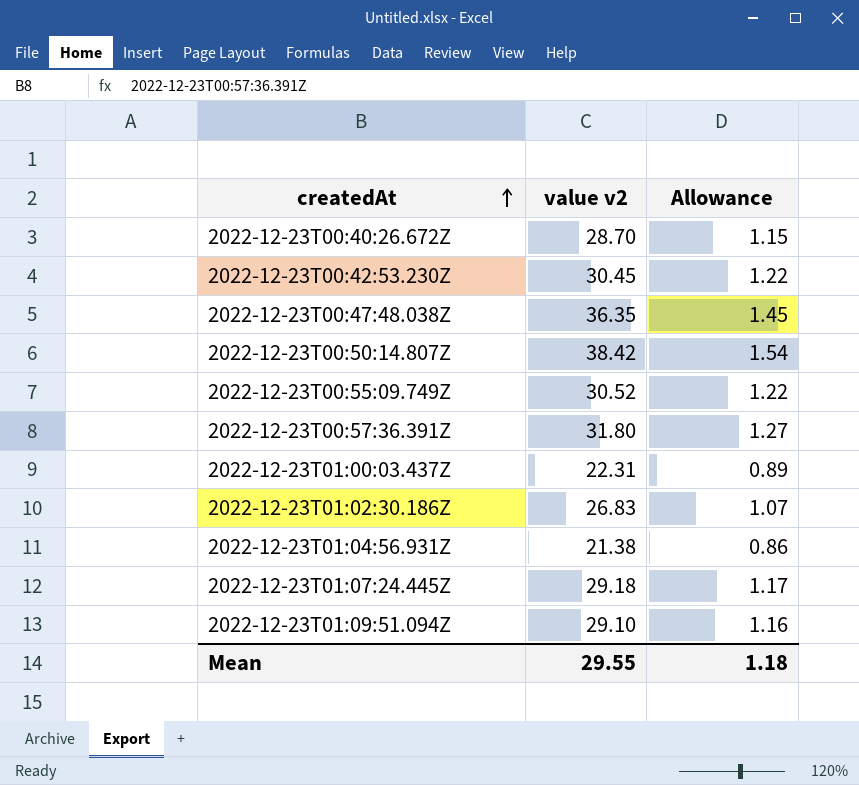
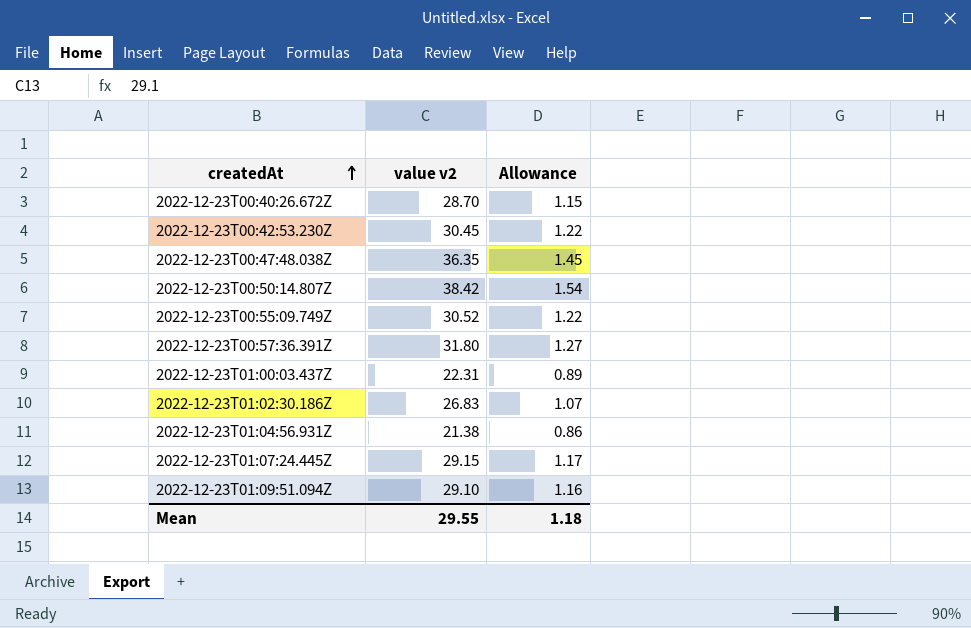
2022-12-23T01:07:24.445Z | value v2: 29.18 -> 29.15

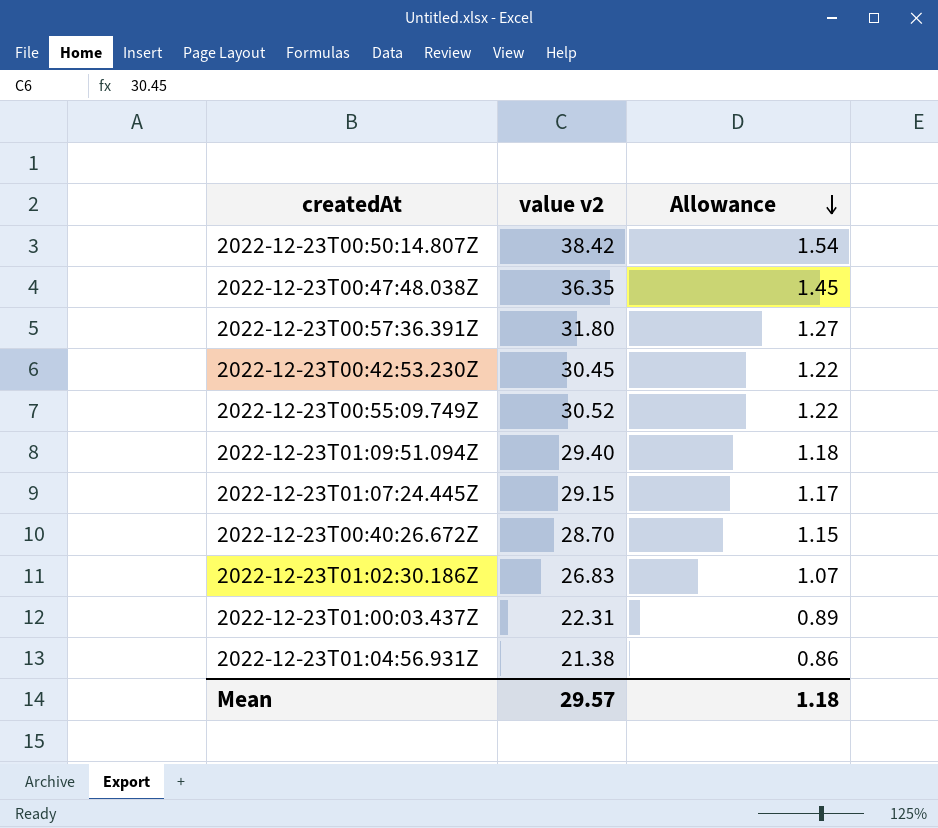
row order: createdAt ascending -> Allowance descending
2022-12-23T01:09:51.094Z | value v2: 29.10 -> 29.40
2022-12-23T01:09:51.094Z | Allowance: 1.16 -> 1.18
Mean | value v2: 29.55 -> 29.57

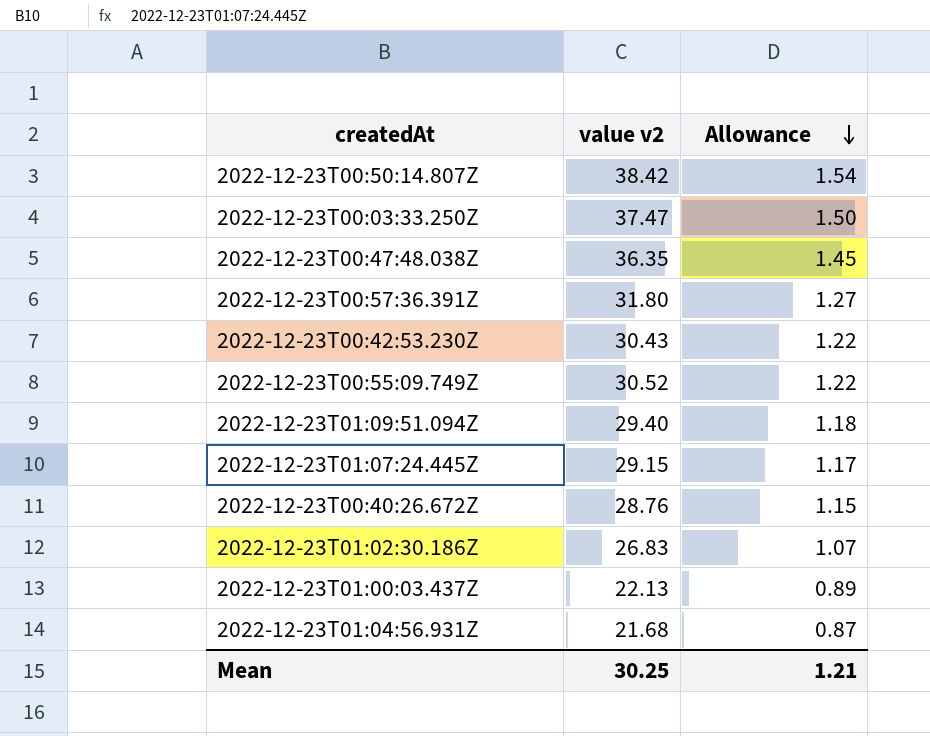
row 2022-12-23T00:03:33.250Z: none -> 37.47 | 1.50
2022-12-23T00:42:53.230Z | value v2: 30.45 -> 30.43
2022-12-23T00:40:26.672Z | value v2: 28.70 -> 28.76
2022-12-23T01:00:03.437Z | value v2: 22.31 -> 22.13
2022-12-23T01:04:56.931Z | value v2: 21.38 -> 21.68
2022-12-23T01:04:56.931Z | Allowance: 0.86 -> 0.87
Mean | value v2: 29.57 -> 30.25
Mean | Allowance: 1.18 -> 1.21

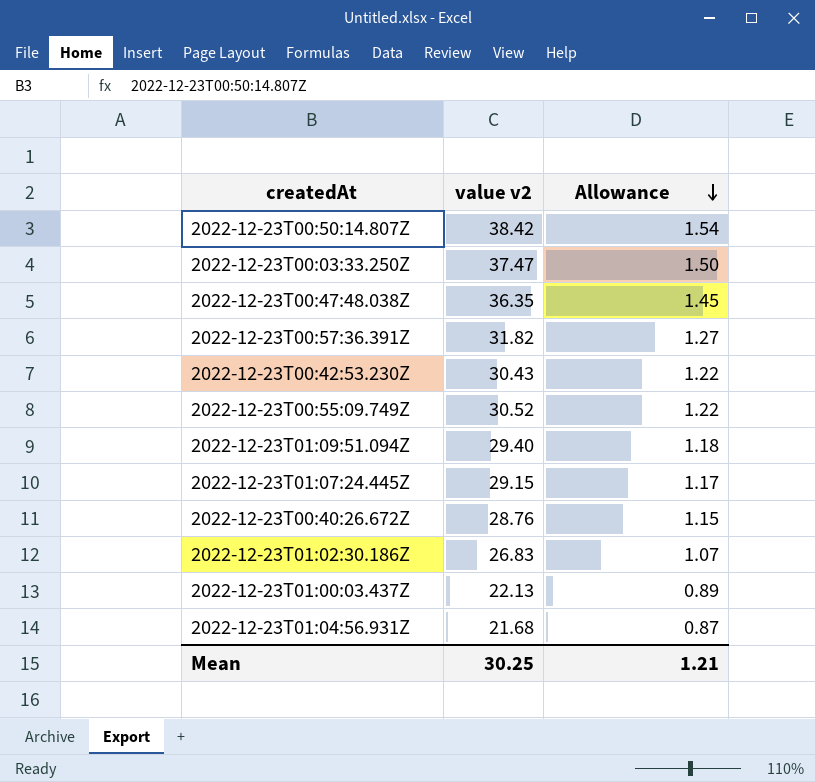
2022-12-23T00:57:36.391Z | value v2: 31.80 -> 31.82

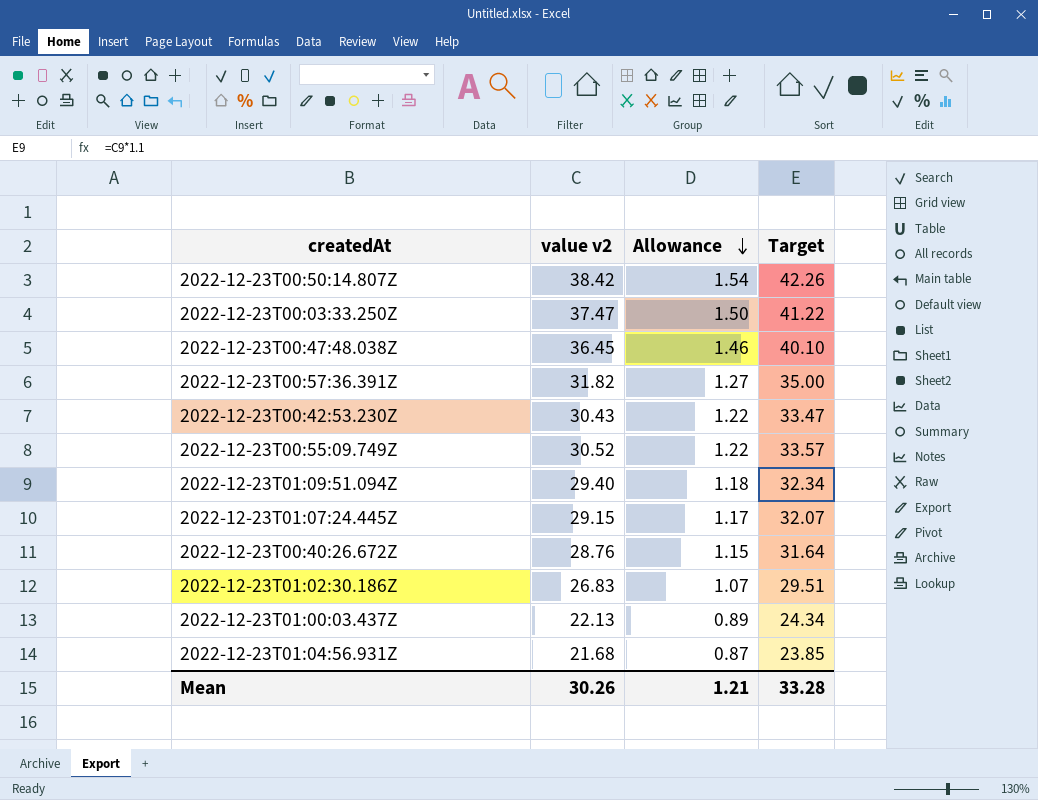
column Target | formula: none -> [value v2] * 1.1
2022-12-23T00:47:48.038Z | value v2: 36.35 -> 36.45
2022-12-23T00:47:48.038Z | Allowance: 1.45 -> 1.46
Mean | value v2: 30.25 -> 30.26

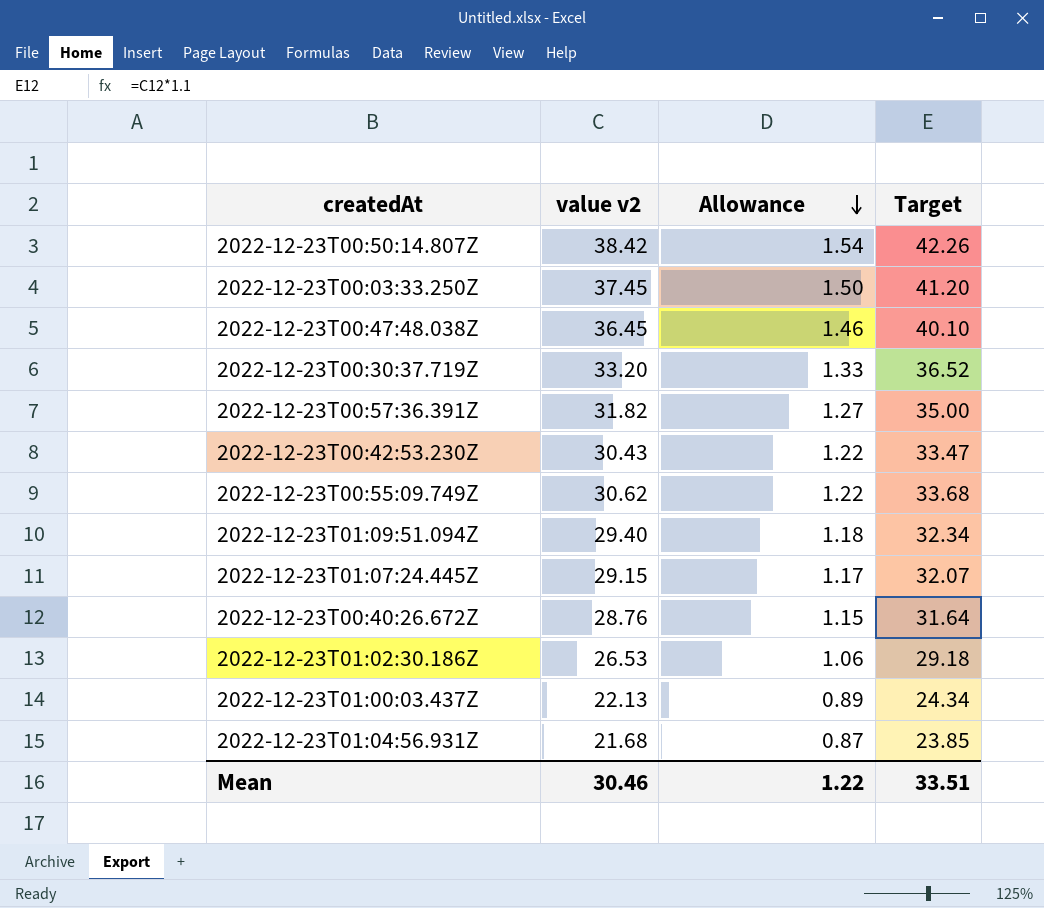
2022-12-23T00:03:33.250Z | value v2: 37.47 -> 37.45
2022-12-23T00:03:33.250Z | Target: 41.22 -> 41.20
row 2022-12-23T00:30:37.719Z: none -> 33.20 | 1.33 | 36.52
2022-12-23T00:55:09.749Z | value v2: 30.52 -> 30.62
2022-12-23T00:55:09.749Z | Target: 33.57 -> 33.68
2022-12-23T01:02:30.186Z | value v2: 26.83 -> 26.53
2022-12-23T01:02:30.186Z | Allowance: 1.07 -> 1.06
2022-12-23T01:02:30.186Z | Target: 29.51 -> 29.18
Mean | value v2: 30.26 -> 30.46
Mean | Allowance: 1.21 -> 1.22
Mean | Target: 33.28 -> 33.51

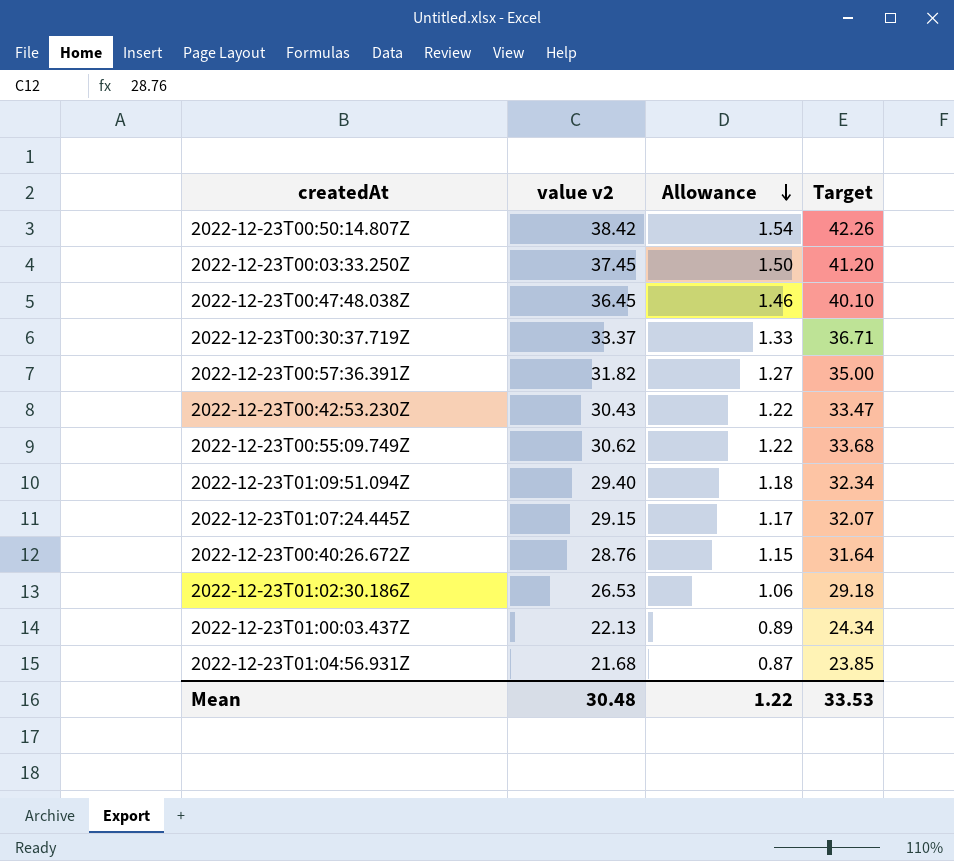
2022-12-23T00:30:37.719Z | value v2: 33.20 -> 33.37
2022-12-23T00:30:37.719Z | Target: 36.52 -> 36.71
Mean | value v2: 30.46 -> 30.48
Mean | Target: 33.51 -> 33.53

